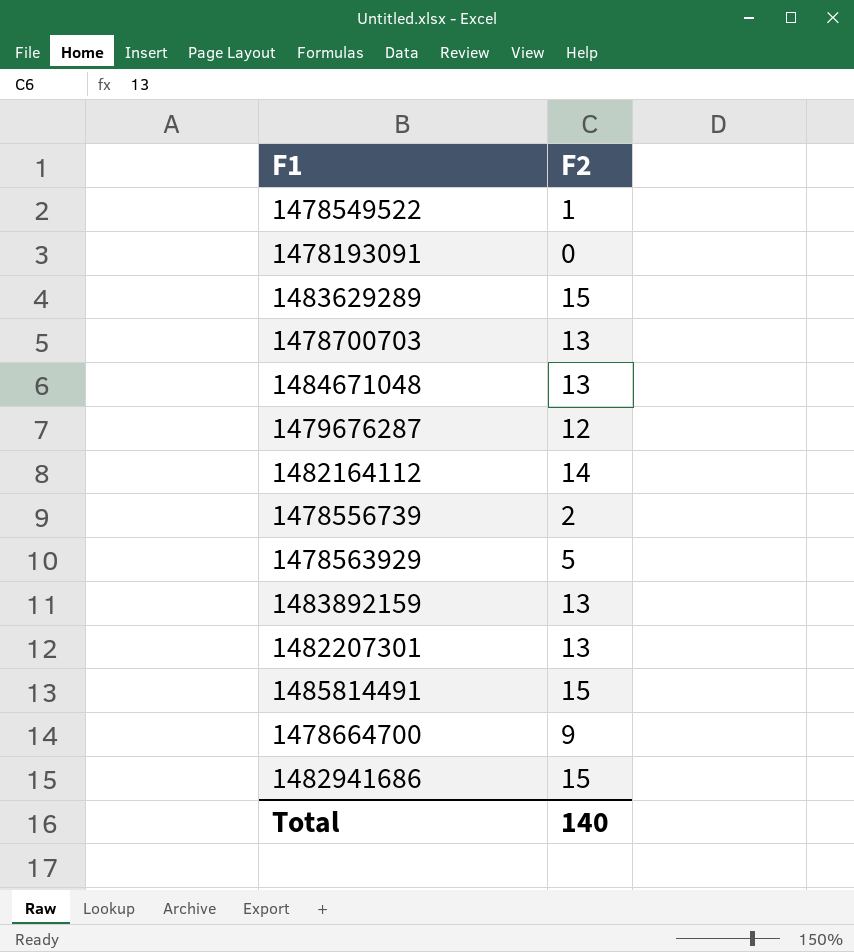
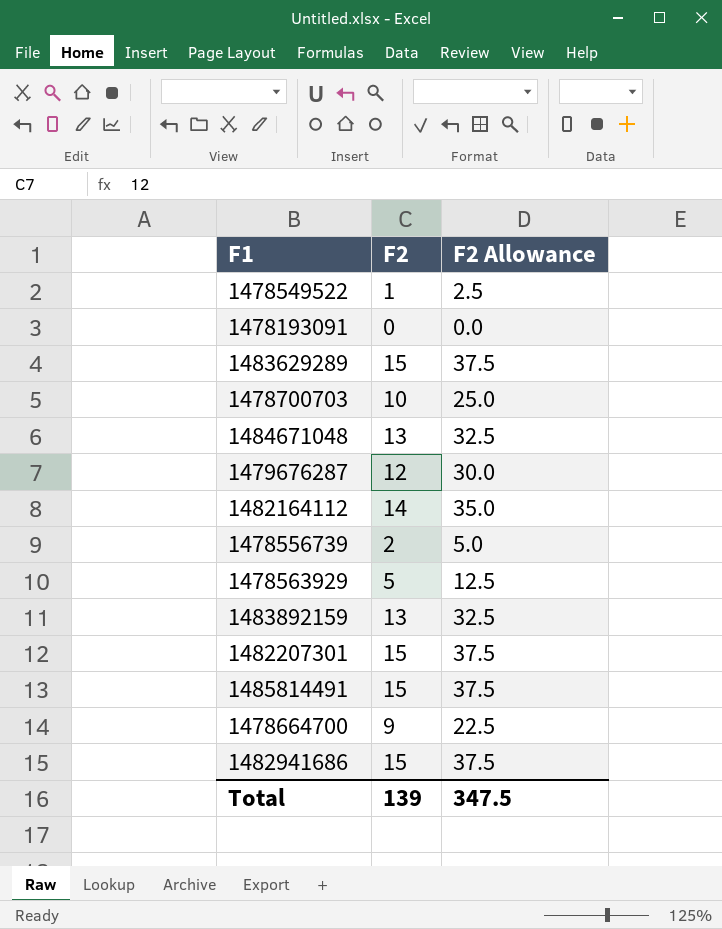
column F2 Allowance | formula: none -> [F2] * 2.5
1478700703 | F2: 13 -> 10
1482207301 | F2: 13 -> 15
Total | F2: 140 -> 139

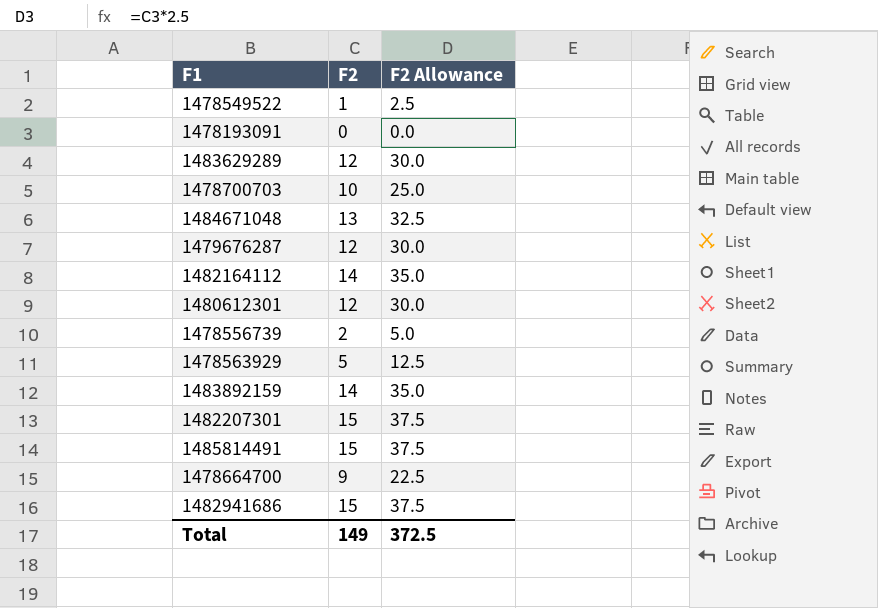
1483629289 | F2: 15 -> 12
1483629289 | F2 Allowance: 37.5 -> 30.0
row 1480612301: none -> 12 | 30.0
1483892159 | F2: 13 -> 14
1483892159 | F2 Allowance: 32.5 -> 35.0
Total | F2: 139 -> 149
Total | F2 Allowance: 347.5 -> 372.5

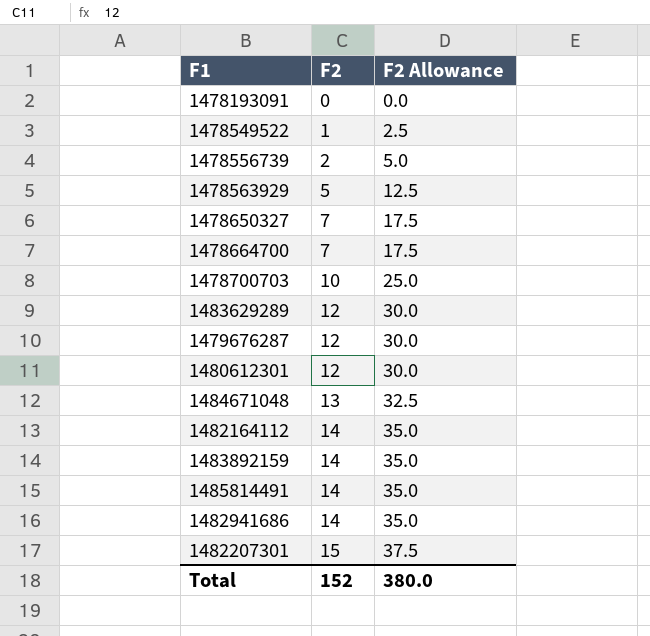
row order: none -> F2 ascending
row 1478650327: none -> 7 | 17.5
1478664700 | F2: 9 -> 7
1478664700 | F2 Allowance: 22.5 -> 17.5
1485814491 | F2: 15 -> 14
1485814491 | F2 Allowance: 37.5 -> 35.0
1482941686 | F2: 15 -> 14
1482941686 | F2 Allowance: 37.5 -> 35.0
Total | F2: 149 -> 152
Total | F2 Allowance: 372.5 -> 380.0

